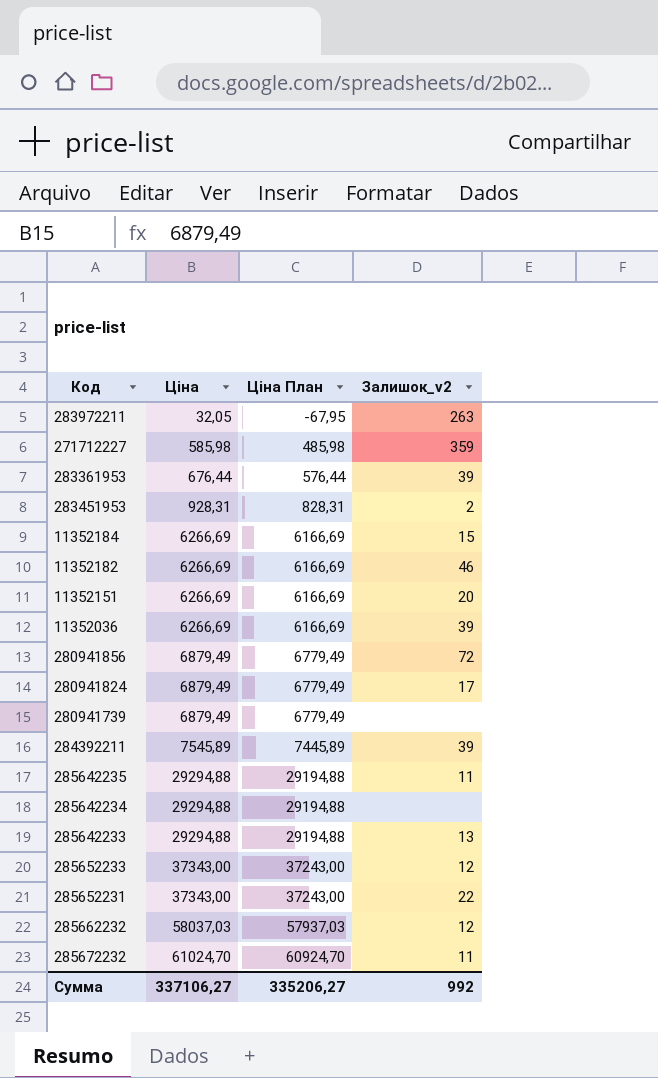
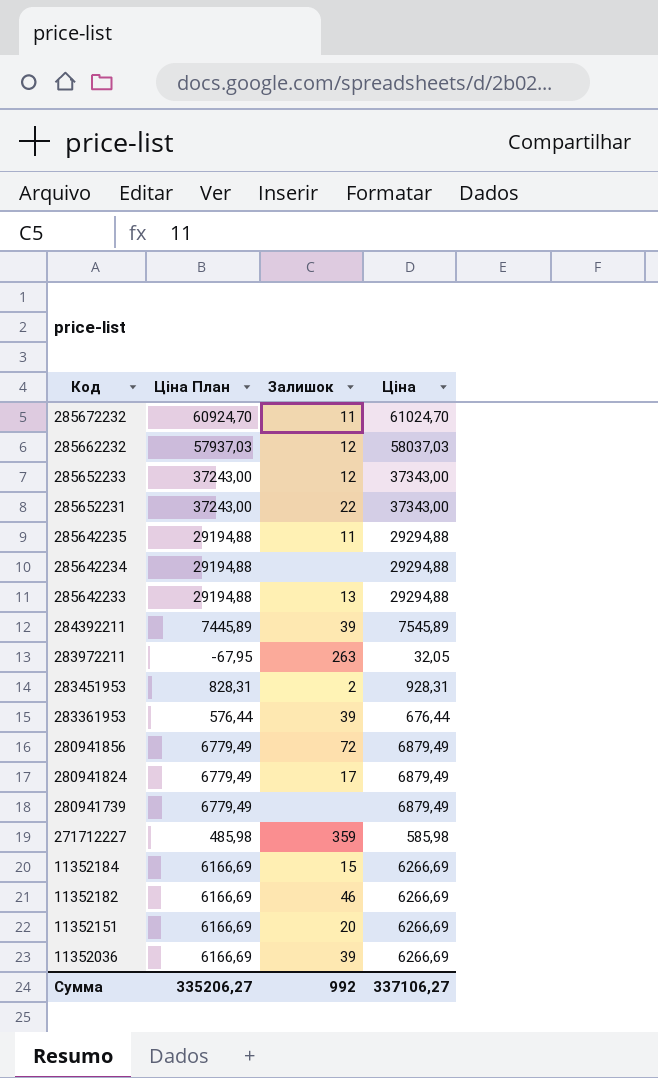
row order: Ціна ascending -> Код descending
column name: Залишок_v2 -> Залишок
column Ціна | position: 2 -> 4

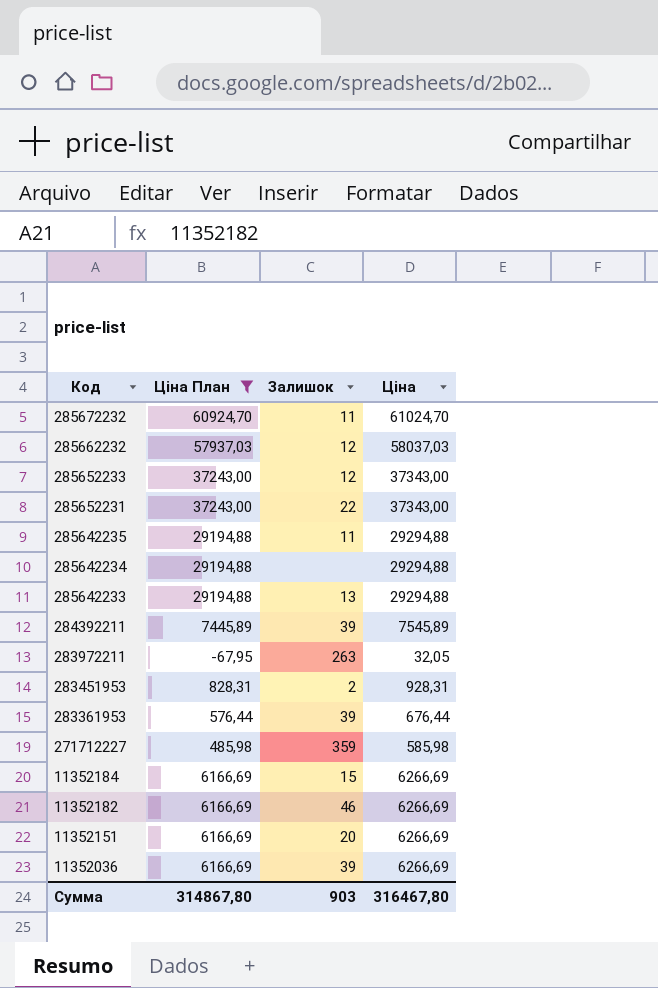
filter: none -> Ціна План != 6779,49
Сумма | Ціна План: 335206,27 -> 314867,80
Сумма | Залишок: 992 -> 903
Сумма | Ціна: 337106,27 -> 316467,80

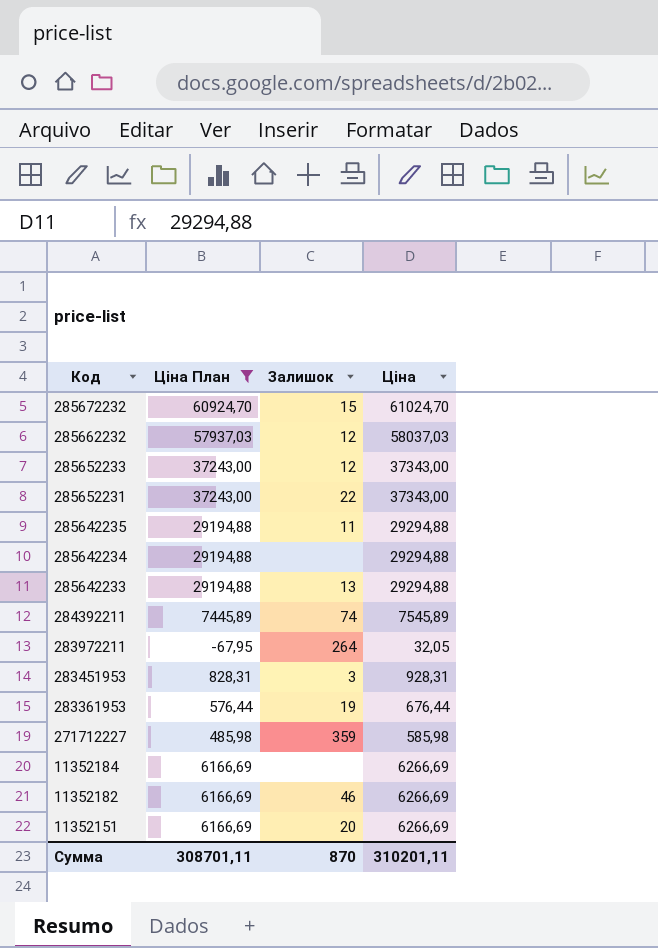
row 11352036: 6166,69 | 39 | 6266,69 -> none
285672232 | Залишок: 11 -> 15
284392211 | Залишок: 39 -> 74
283972211 | Залишок: 263 -> 264
283451953 | Залишок: 2 -> 3
283361953 | Залишок: 39 -> 19
11352184 | Залишок: 15 -> none
Сумма | Ціна План: 314867,80 -> 308701,11
Сумма | Залишок: 903 -> 870
Сумма | Ціна: 316467,80 -> 310201,11

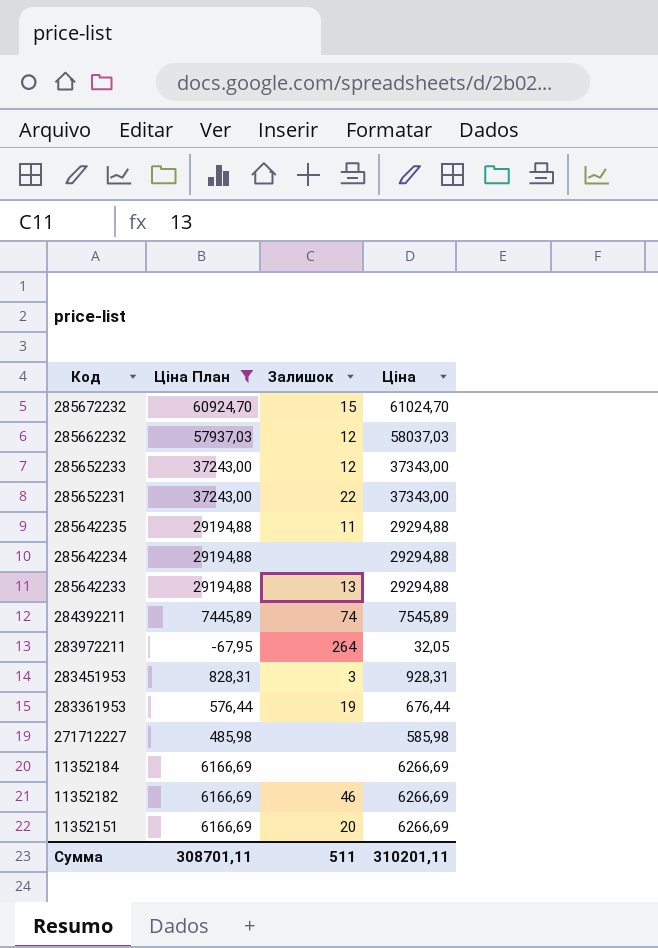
271712227 | Залишок: 359 -> none
Сумма | Залишок: 870 -> 511

